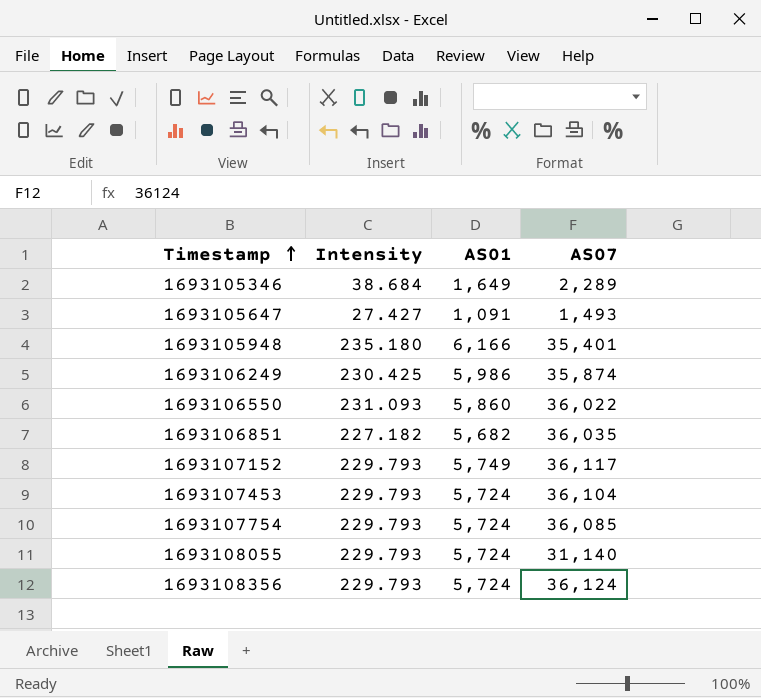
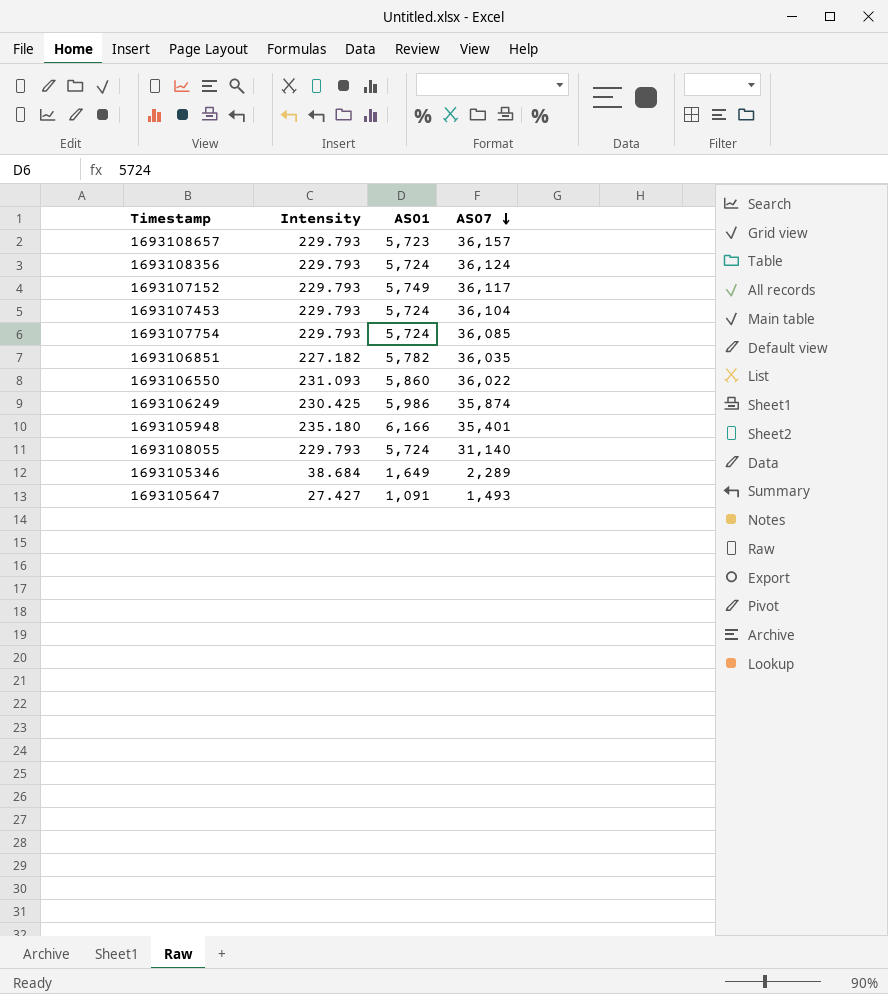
row order: Timestamp ascending -> AS07 descending
row 1693108657: none -> 229.793 | 5,723 | 36,157
1693106851 | AS01: 5,682 -> 5,782

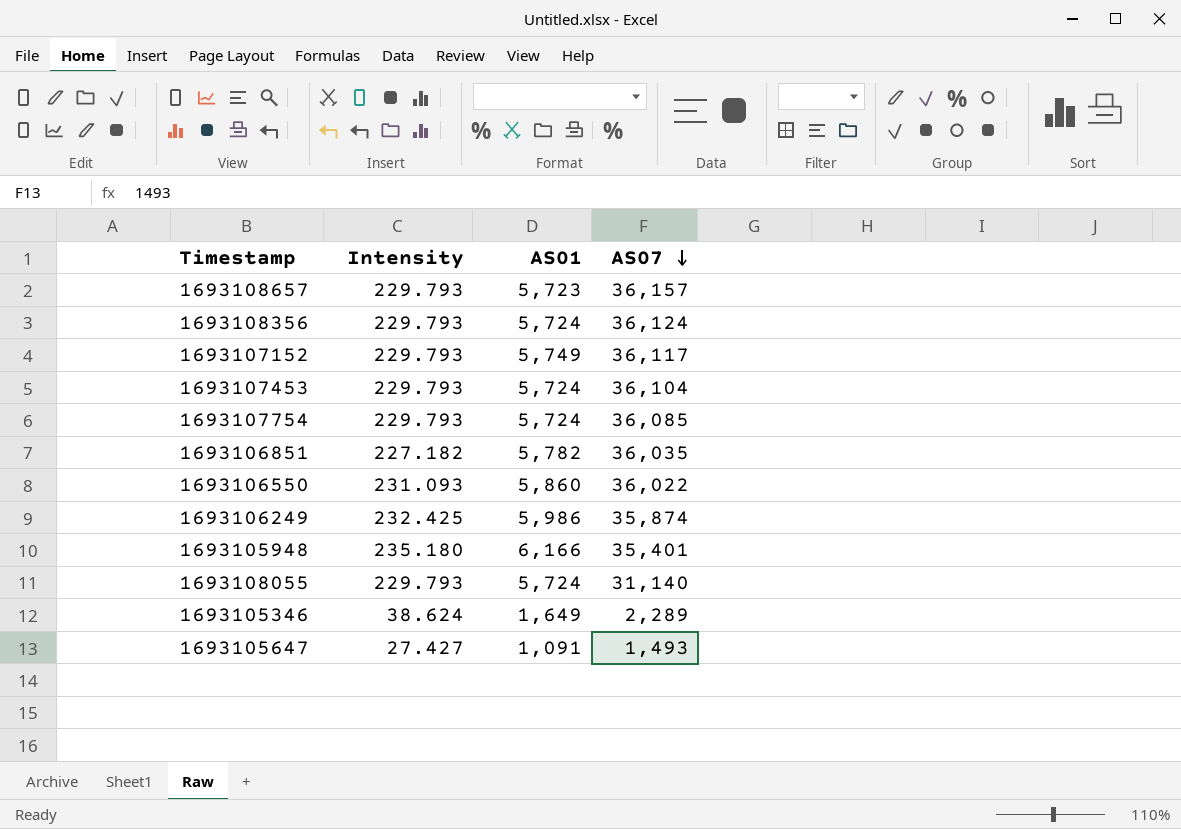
1693106249 | Intensity: 230.425 -> 232.425
1693105346 | Intensity: 38.684 -> 38.624

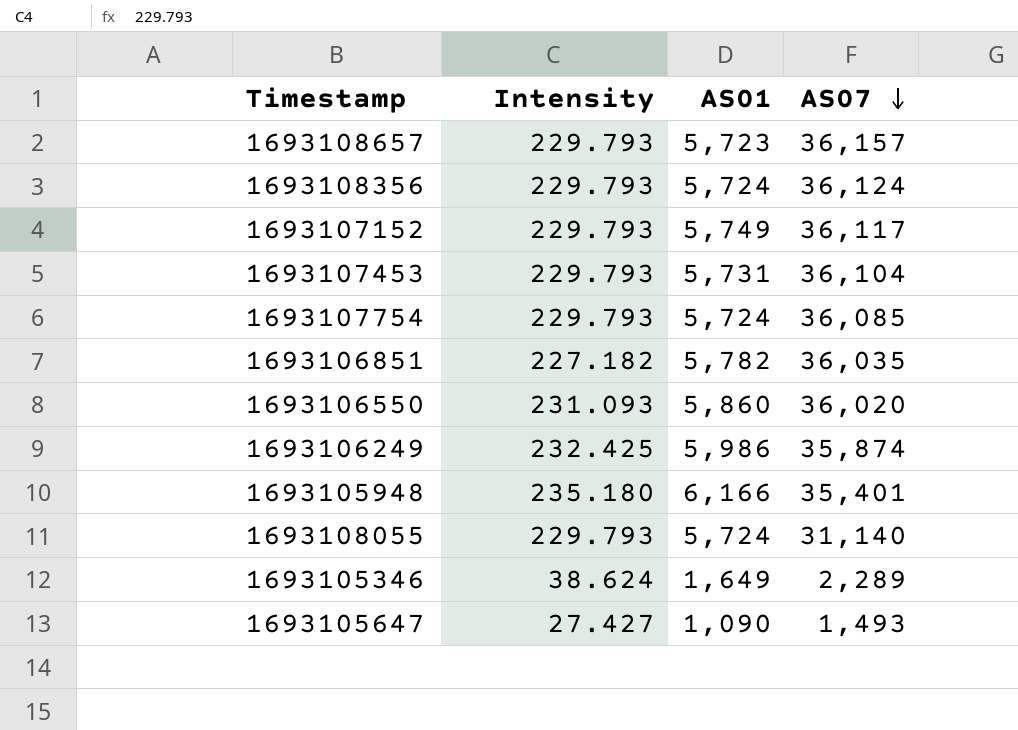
1693107453 | AS01: 5,724 -> 5,731
1693106550 | AS07: 36,022 -> 36,020
1693105647 | AS01: 1,091 -> 1,090

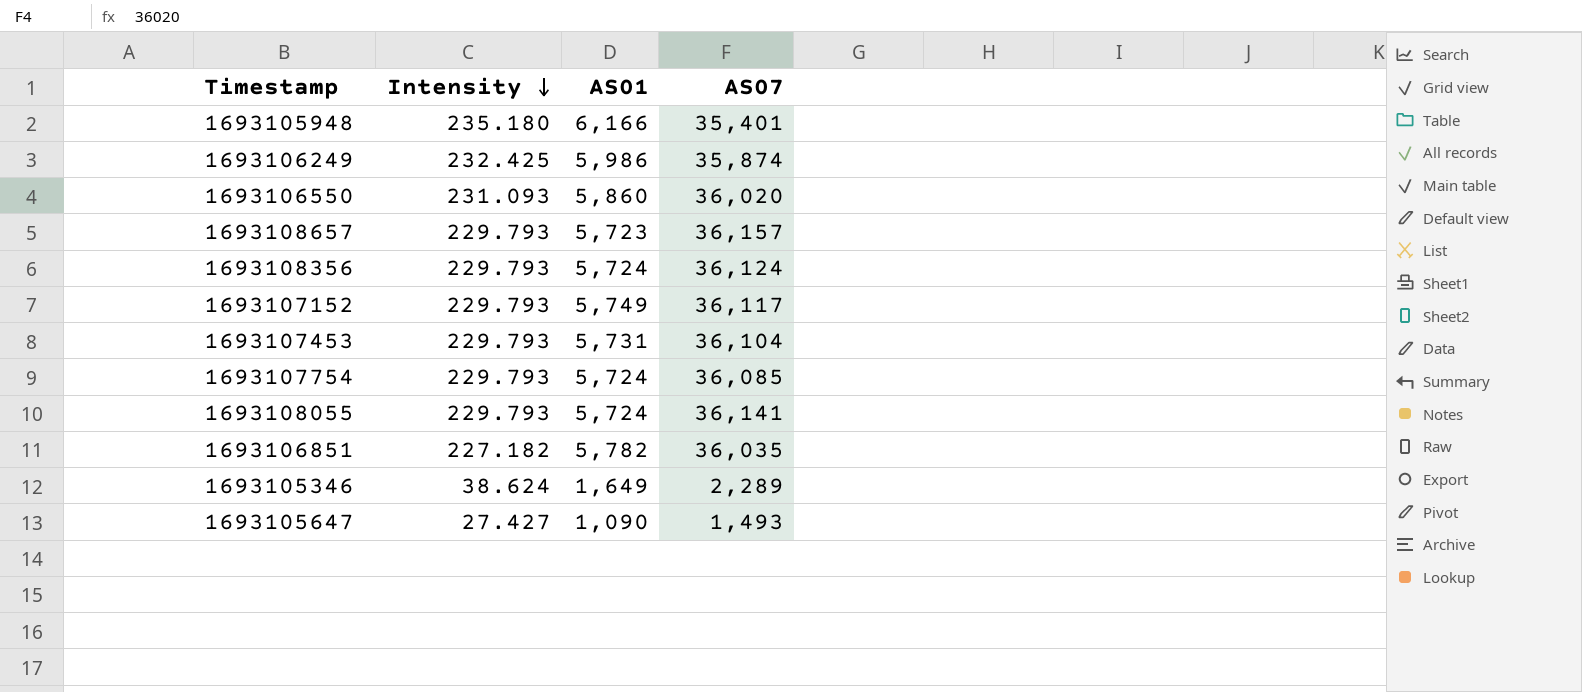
row order: AS07 descending -> Intensity descending
1693108055 | AS07: 31,140 -> 36,141

